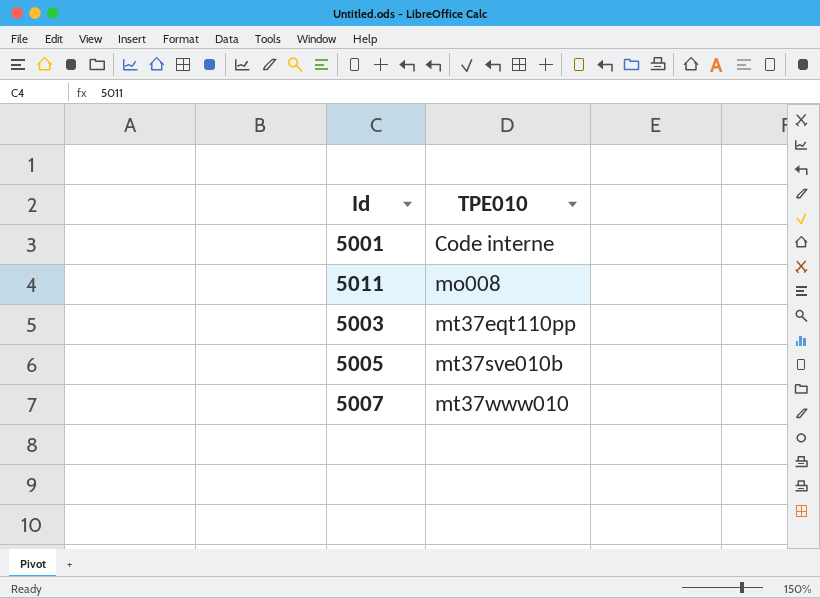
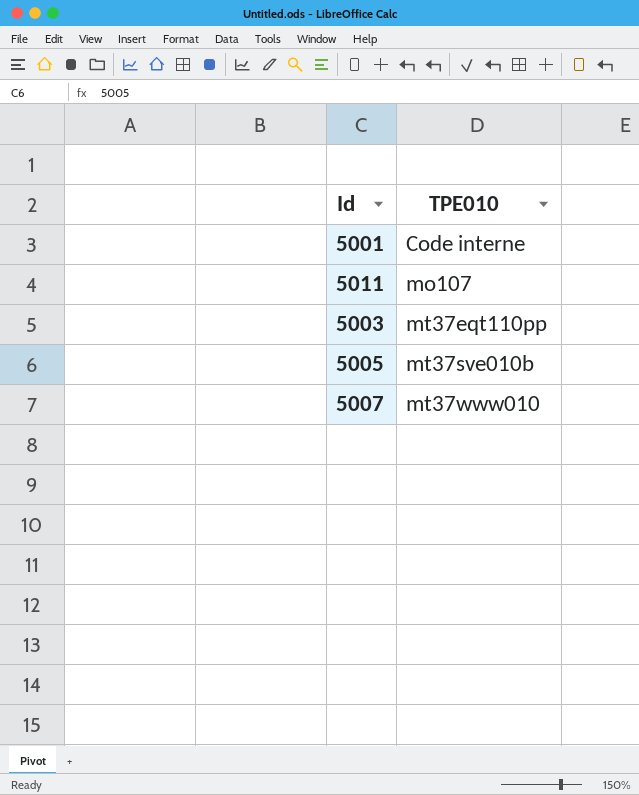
5011 | TPE010: mo008 -> mo107

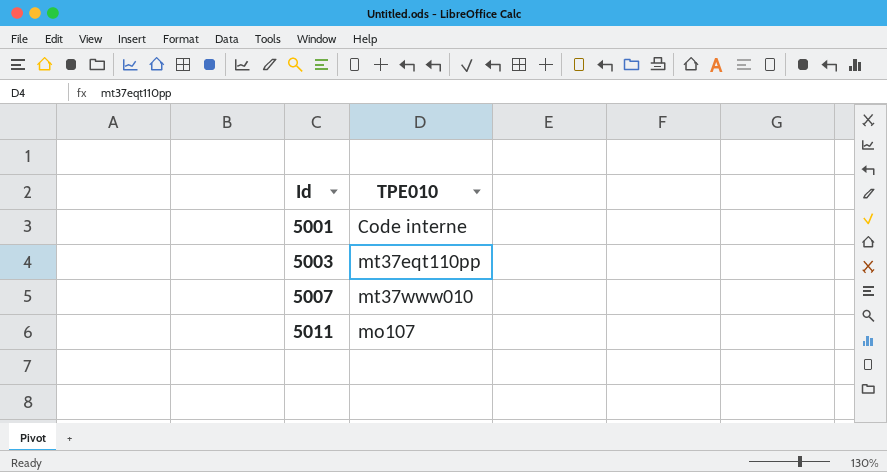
row order: TPE010 ascending -> Id ascending
row 5005: mt37sve010b -> none

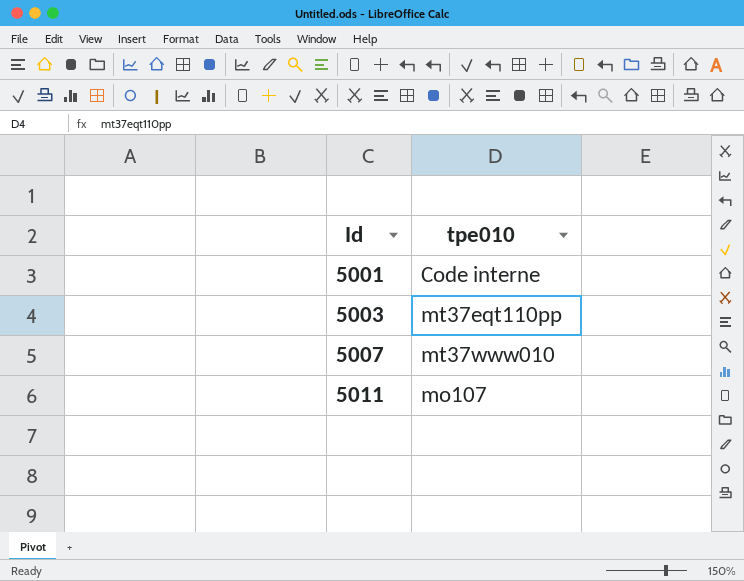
column name: TPE010 -> tpe010

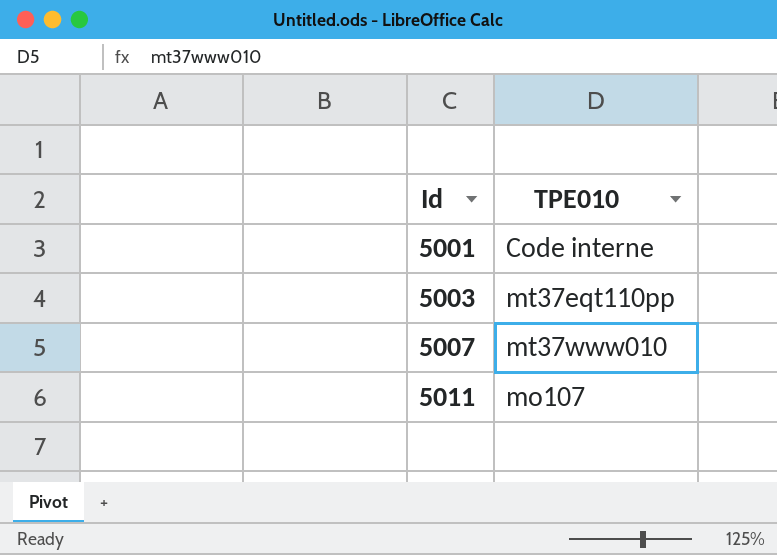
column name: tpe010 -> TPE010

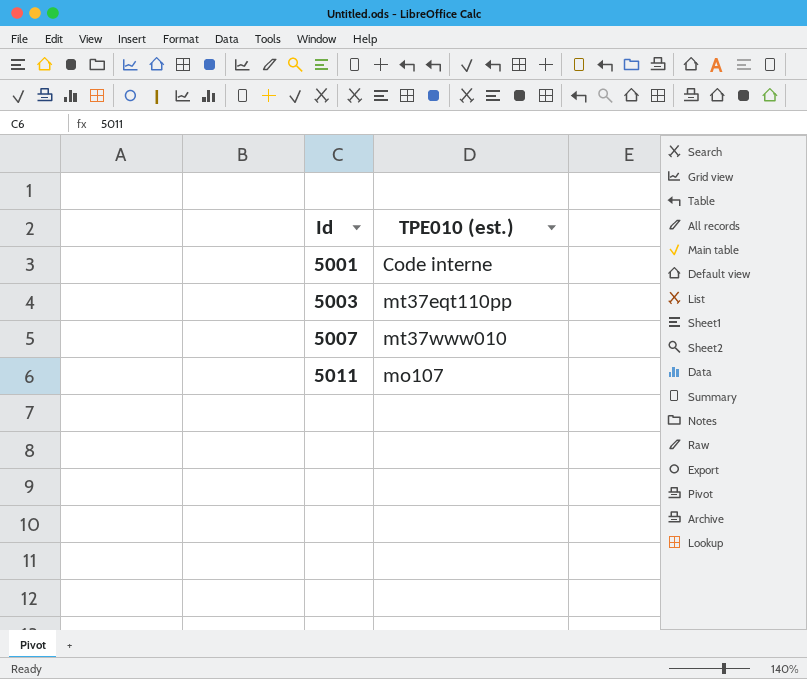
column name: TPE010 -> TPE010 (est.)

